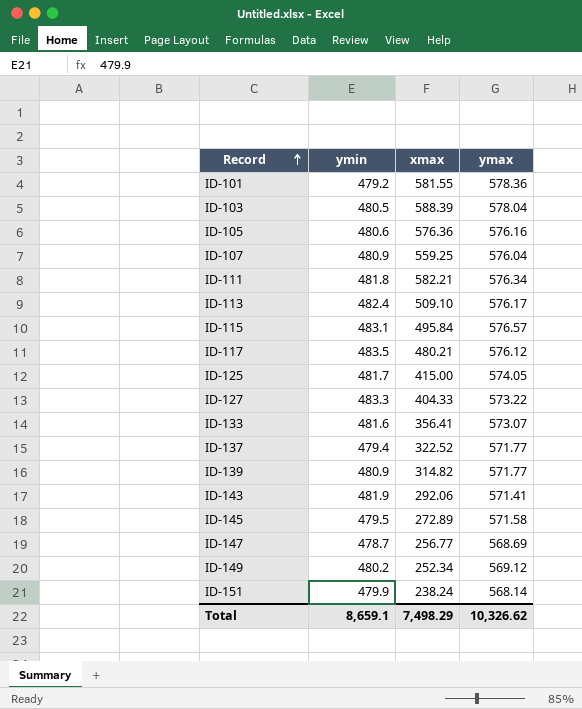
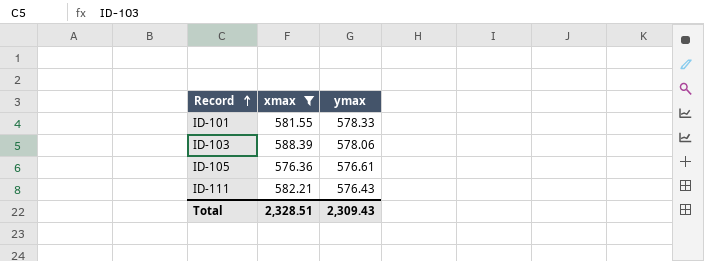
filter: none -> xmax >= 576.36
column ymin | position: 2 -> none
ID-101 | ymax: 578.36 -> 578.33
ID-103 | ymax: 578.04 -> 578.06
ID-105 | ymax: 576.16 -> 576.61
ID-111 | ymax: 576.34 -> 576.43
Total | xmax: 7,498.29 -> 2,328.51
Total | ymax: 10,326.62 -> 2,309.43

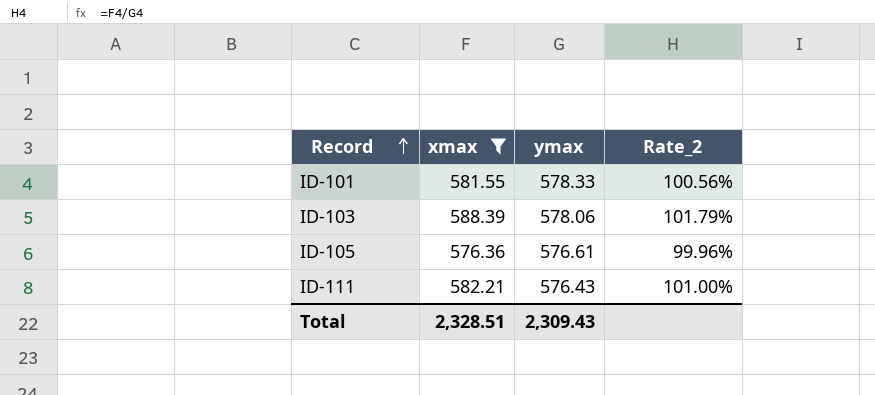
column Rate_2 | formula: none -> [xmax] / [ymax]

